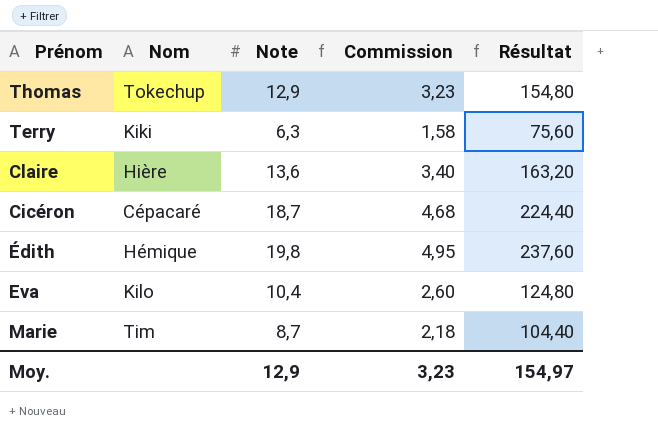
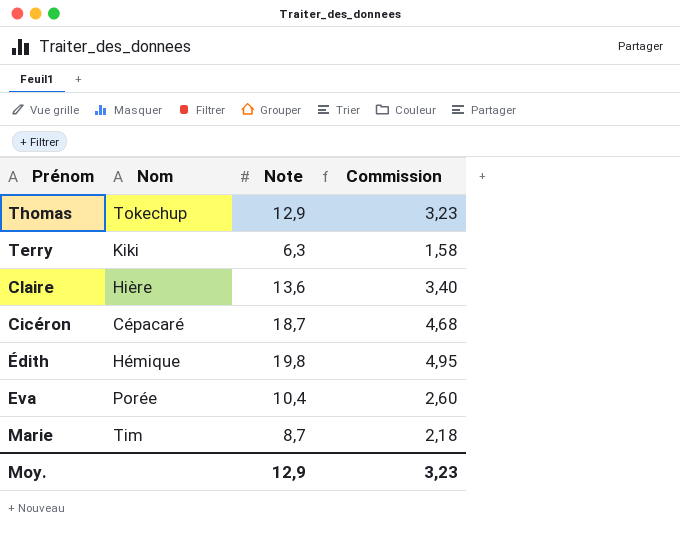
column Résultat | formula: [Note] * 12 -> none
Eva | Nom: Kilo -> Porée

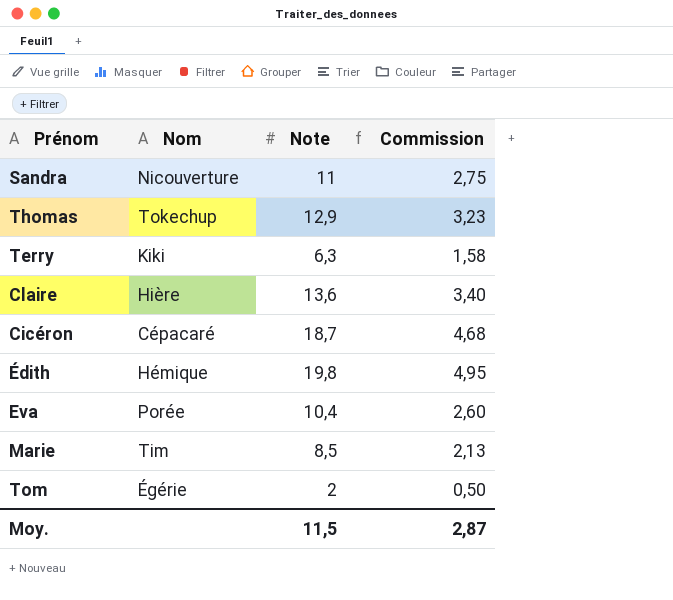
row Sandra: none -> Nicouverture | 11 | 2,75
Marie | Note: 8,7 -> 8,5
Marie | Commission: 2,18 -> 2,13
row Tom: none -> Égérie | 2 | 0,50
Moy. | Note: 12,9 -> 11,5
Moy. | Commission: 3,23 -> 2,87

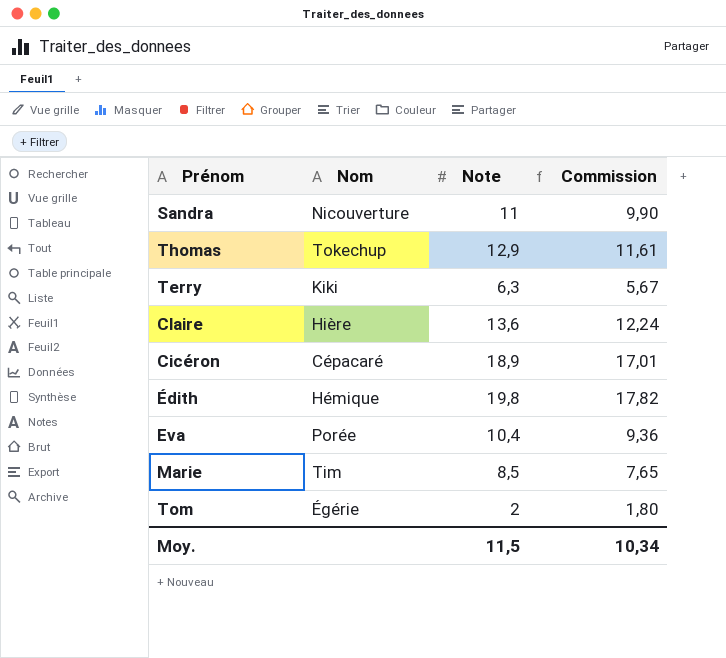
column Commission | formula: [Note] * 0,25 -> [Note] * 0,9
Cicéron | Note: 18,7 -> 18,9
Moy. | Commission: 2,87 -> 10,34

